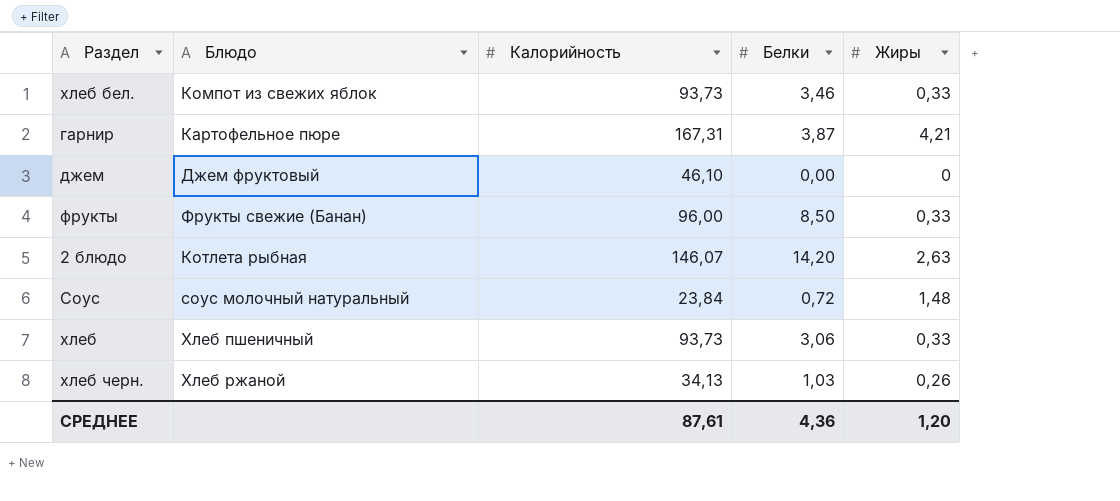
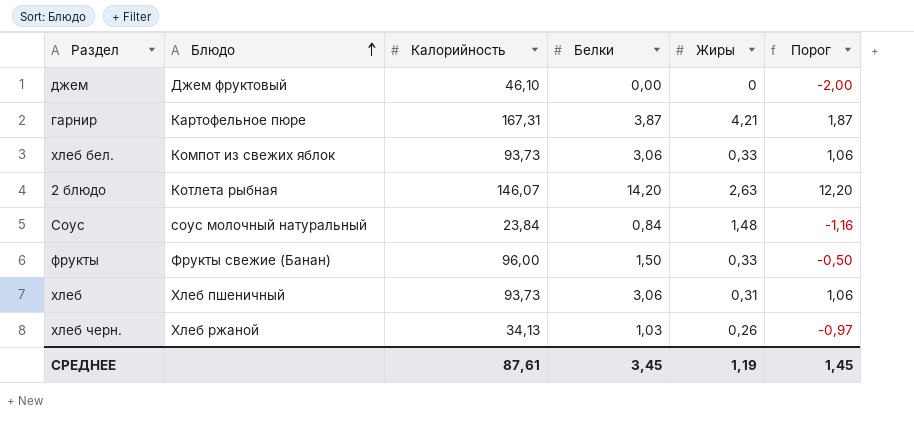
row order: none -> Блюдо ascending
column Порог | formula: none -> [Белки] - 2
хлеб бел. | Белки: 3,46 -> 3,06
Соус | Белки: 0,72 -> 0,84
фрукты | Белки: 8,50 -> 1,50
хлеб | Жиры: 0,33 -> 0,31
СРЕДНЕЕ | Белки: 4,36 -> 3,45
СРЕДНЕЕ | Жиры: 1,20 -> 1,19

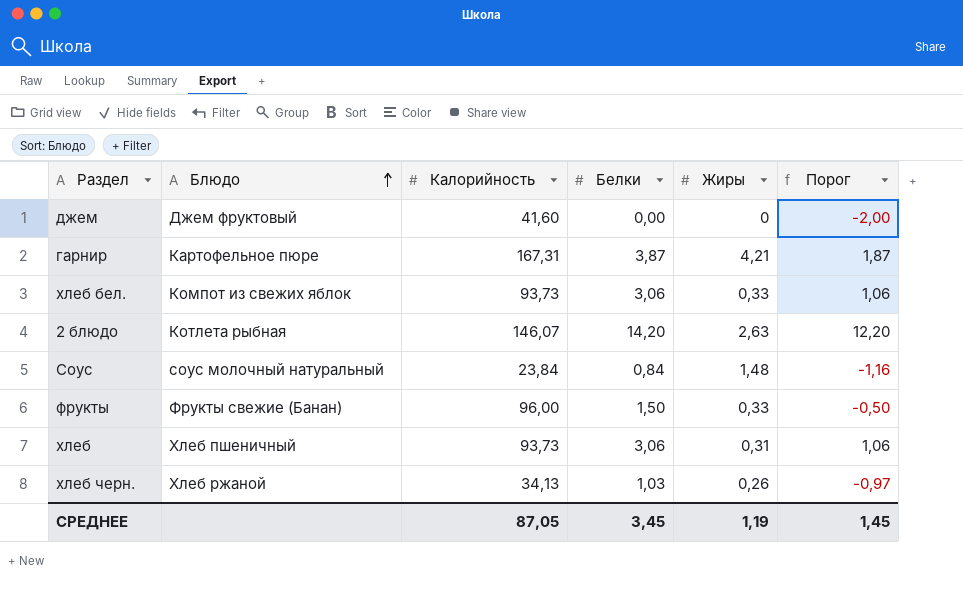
джем | Калорийность: 46,10 -> 41,60
СРЕДНЕЕ | Калорийность: 87,61 -> 87,05

